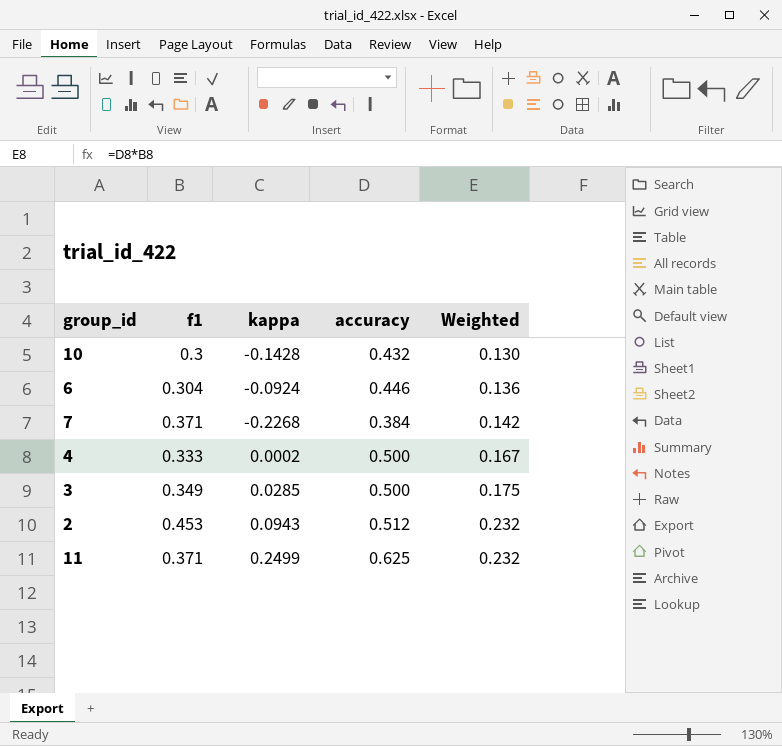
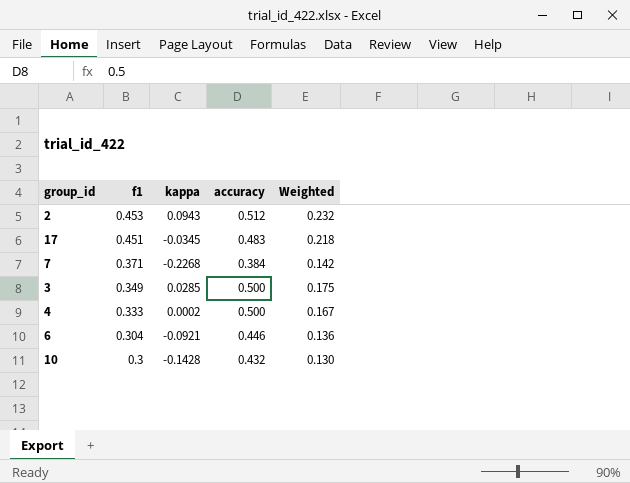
row order: Weighted ascending -> f1 descending
row 11: 0.371 | 0.2499 | 0.625 | 0.232 -> none
row 17: none -> 0.451 | -0.0345 | 0.483 | 0.218
6 | kappa: -0.0924 -> -0.0921

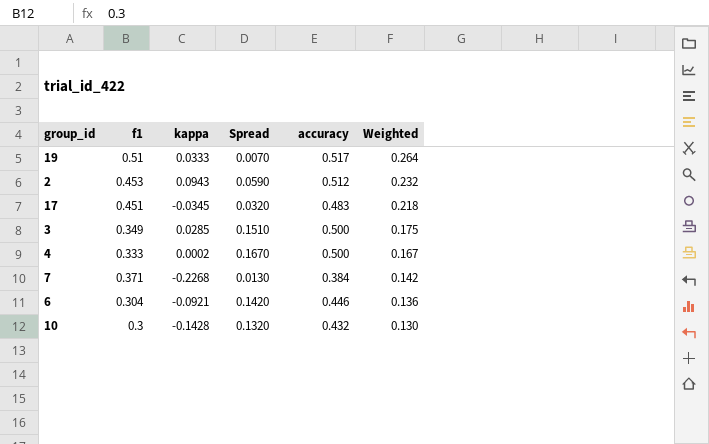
row order: f1 descending -> Weighted descending
column Spread | formula: none -> [accuracy] - [f1]
row 19: none -> 0.51 | 0.0333 | 0.0070 | 0.517 | 0.264

